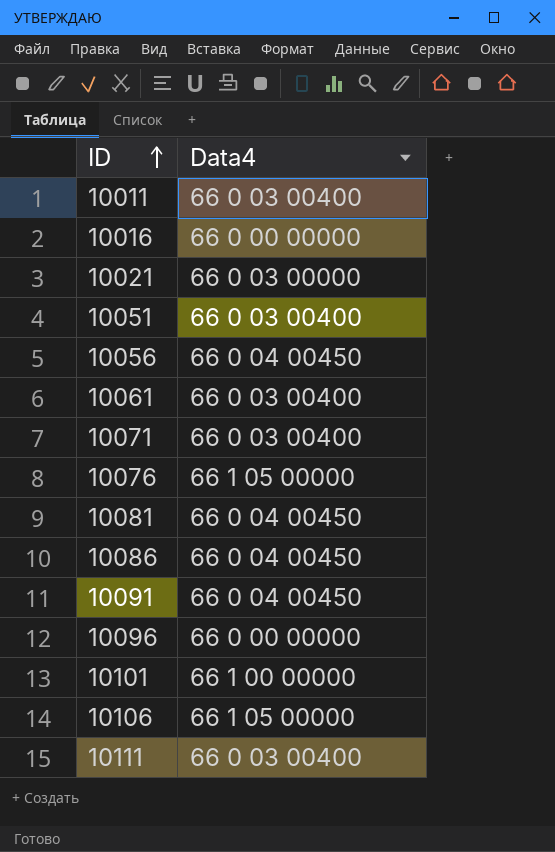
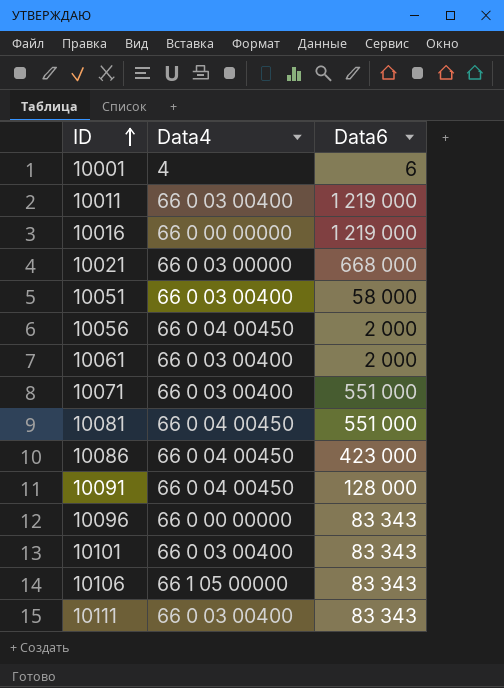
column Data6 | position: none -> 3
row 10076: 66 1 05 00000 -> none
row 10001: none -> 4 | 6
10101 | Data4: 66 1 00 00000 -> 66 0 03 00400

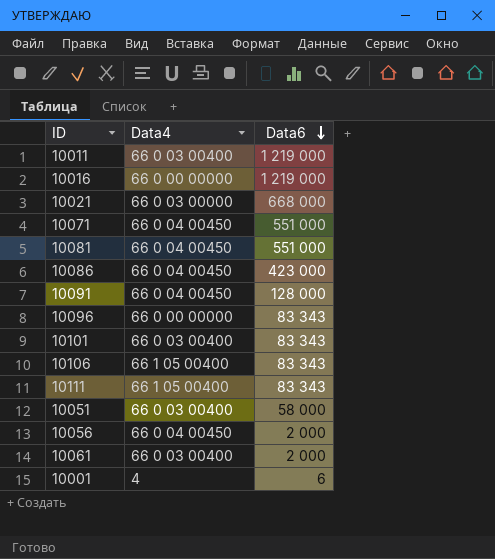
row order: ID ascending -> Data6 descending
10071 | Data4: 66 0 03 00400 -> 66 0 04 00450
10106 | Data4: 66 1 05 00000 -> 66 1 05 00400
10111 | Data4: 66 0 03 00400 -> 66 1 05 00400

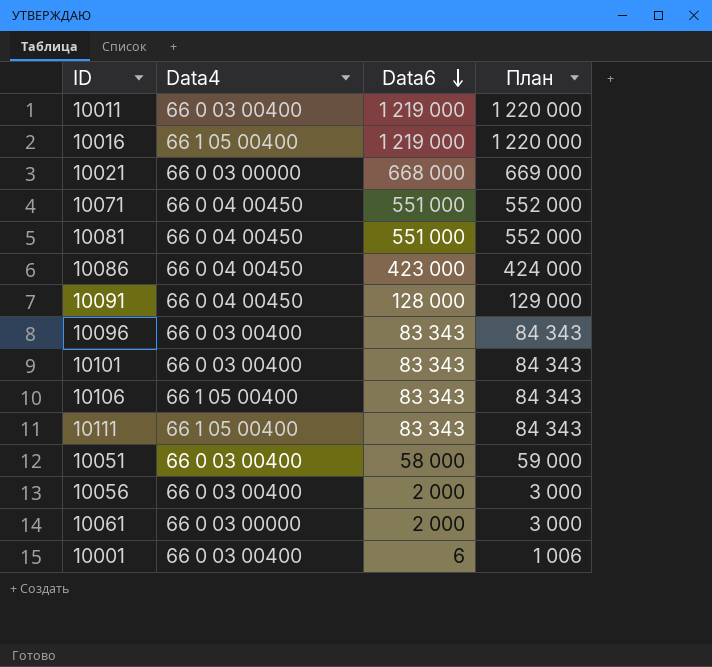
column План | formula: none -> [Data6] + 1000
10016 | Data4: 66 0 00 00000 -> 66 1 05 00400
10096 | Data4: 66 0 00 00000 -> 66 0 03 00400
10056 | Data4: 66 0 04 00450 -> 66 0 03 00400
10061 | Data4: 66 0 03 00400 -> 66 0 03 00000
10001 | Data4: 4 -> 66 0 03 00400

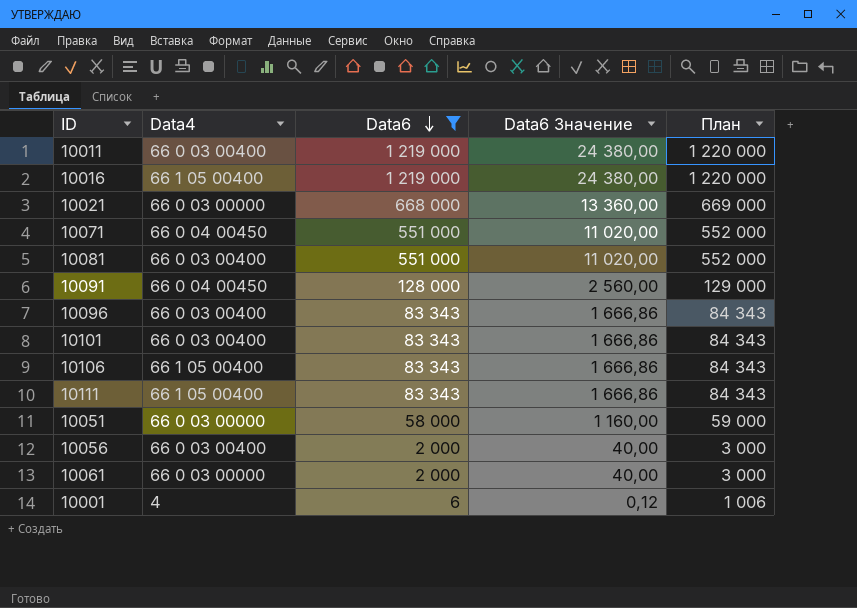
filter: none -> Data6 != 423 000
column Data6 Значение | formula: none -> [Data6] * 0,02
10081 | Data4: 66 0 04 00450 -> 66 0 03 00400
10051 | Data4: 66 0 03 00400 -> 66 0 03 00000
10001 | Data4: 66 0 03 00400 -> 4

